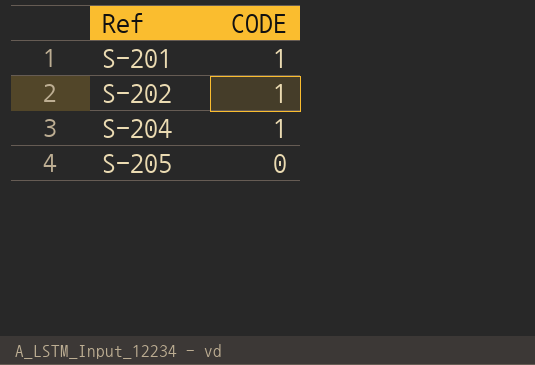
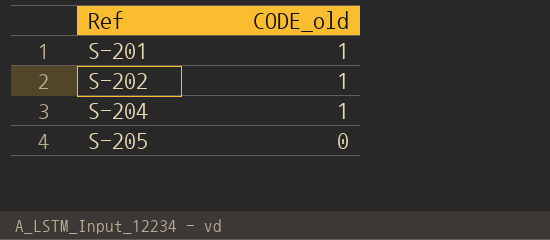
column name: CODE -> CODE_old

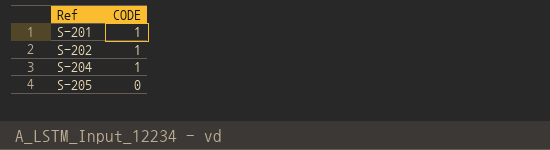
column name: CODE_old -> CODE

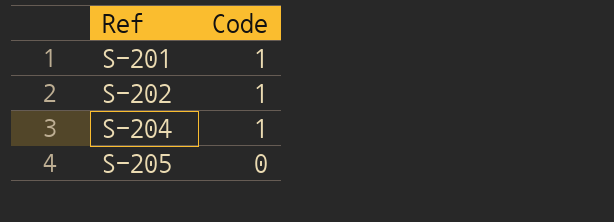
column name: CODE -> Code

